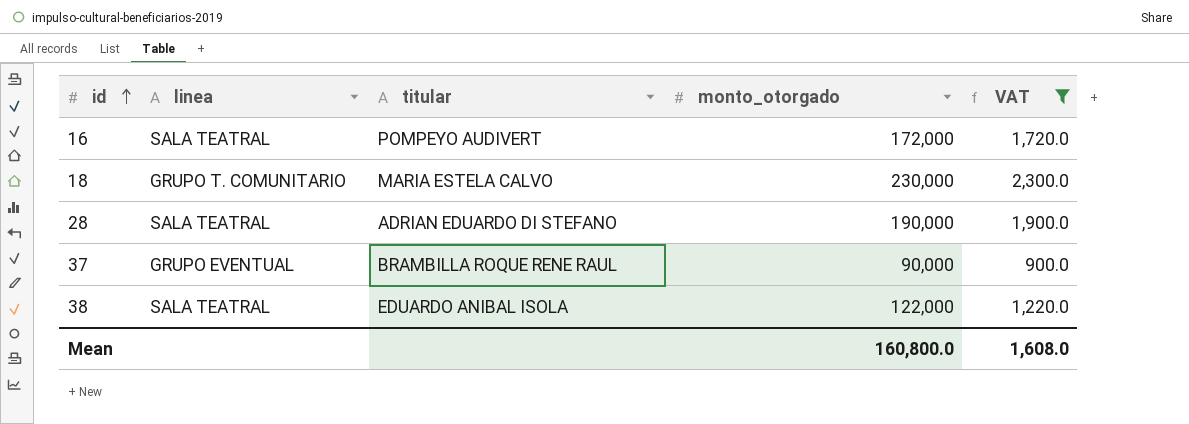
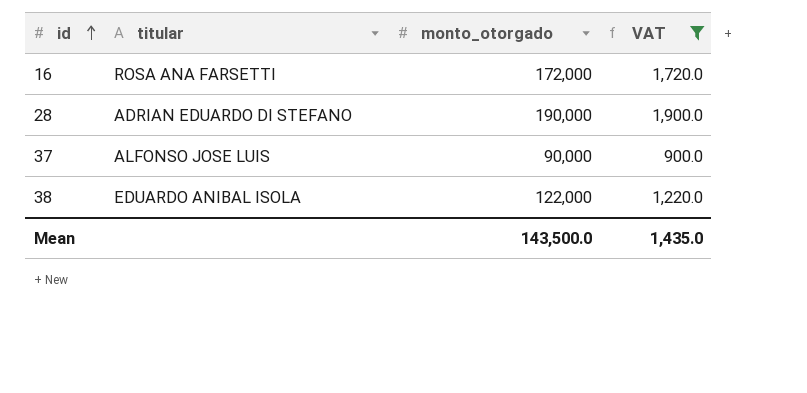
column linea | position: 2 -> none
row 18: GRUPO T. COMUNITARIO | MARIA ESTELA CALVO | 230,000 | 2,300.0 -> none
16 | titular: POMPEYO AUDIVERT -> ROSA ANA FARSETTI
37 | titular: BRAMBILLA ROQUE RENE RAUL -> ALFONSO JOSE LUIS
Mean | monto_otorgado: 160,800.0 -> 143,500.0
Mean | VAT: 1,608.0 -> 1,435.0

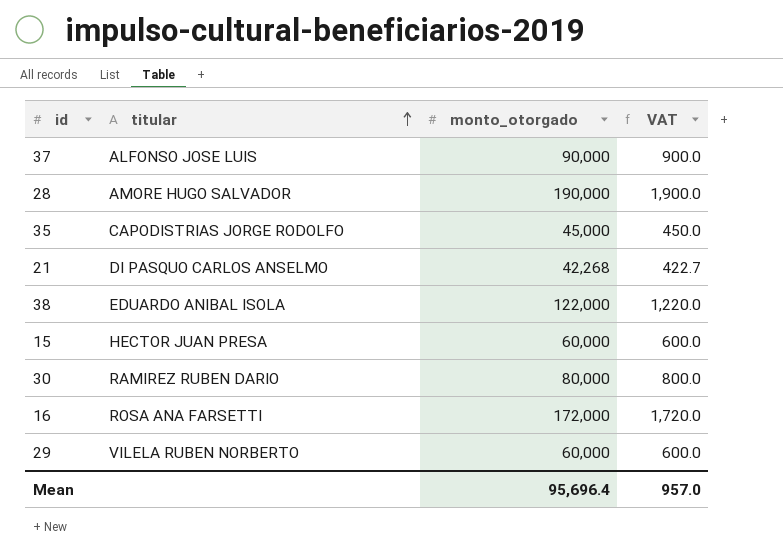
filter: VAT >= 900.0 -> none
row order: id ascending -> titular ascending
28 | titular: ADRIAN EDUARDO DI STEFANO -> AMORE HUGO SALVADOR
Mean | monto_otorgado: 143,500.0 -> 95,696.4
Mean | VAT: 1,435.0 -> 957.0

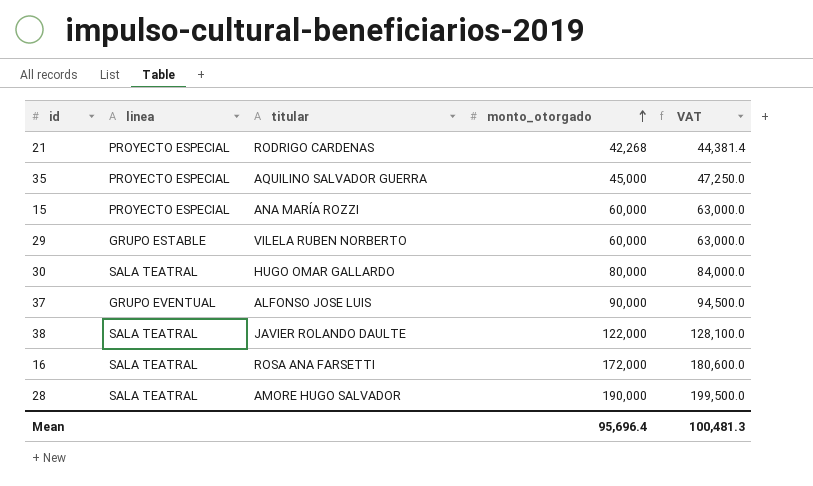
row order: titular ascending -> monto_otorgado ascending
column linea | position: none -> 2
column VAT | formula: [monto_otorgado] * 0.01 -> [monto_otorgado] * 1.05
21 | titular: DI PASQUO CARLOS ANSELMO -> RODRIGO CARDENAS
35 | titular: CAPODISTRIAS JORGE RODOLFO -> AQUILINO SALVADOR GUERRA
15 | titular: HECTOR JUAN PRESA -> ANA MARÍA ROZZI
30 | titular: RAMIREZ RUBEN DARIO -> HUGO OMAR GALLARDO
38 | titular: EDUARDO ANIBAL ISOLA -> JAVIER ROLANDO DAULTE
Mean | VAT: 957.0 -> 100,481.3

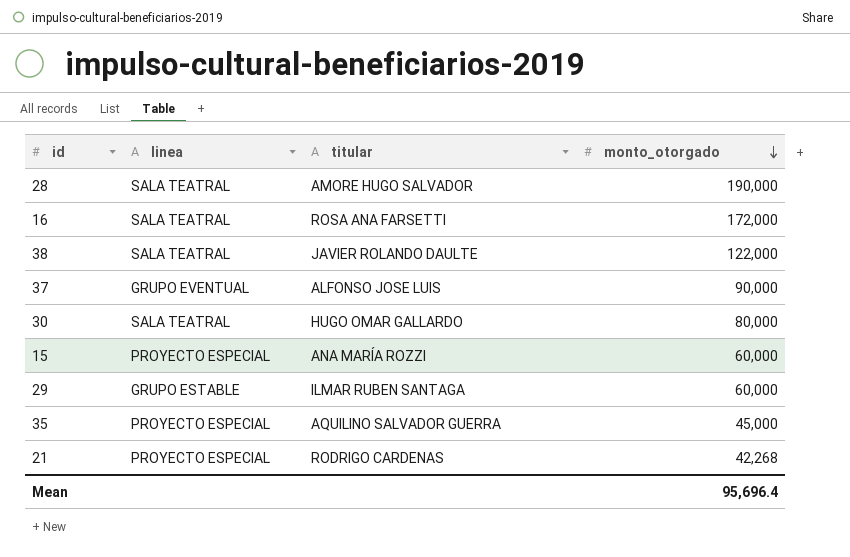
row order: monto_otorgado ascending -> monto_otorgado descending
column VAT | formula: [monto_otorgado] * 1.05 -> none
29 | titular: VILELA RUBEN NORBERTO -> ILMAR RUBEN SANTAGA

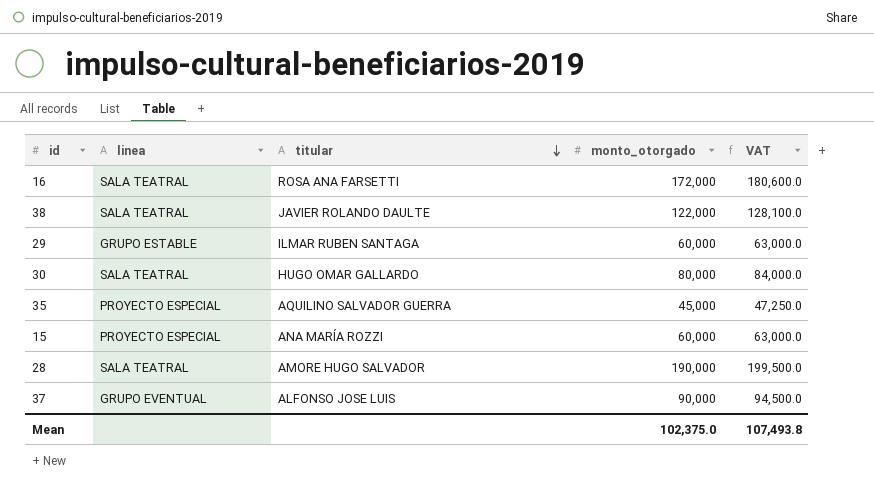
row order: monto_otorgado descending -> titular descending
column VAT | formula: none -> [monto_otorgado] * 1.05
row 21: PROYECTO ESPECIAL | RODRIGO CARDENAS | 42,268 -> none
Mean | monto_otorgado: 95,696.4 -> 102,375.0

